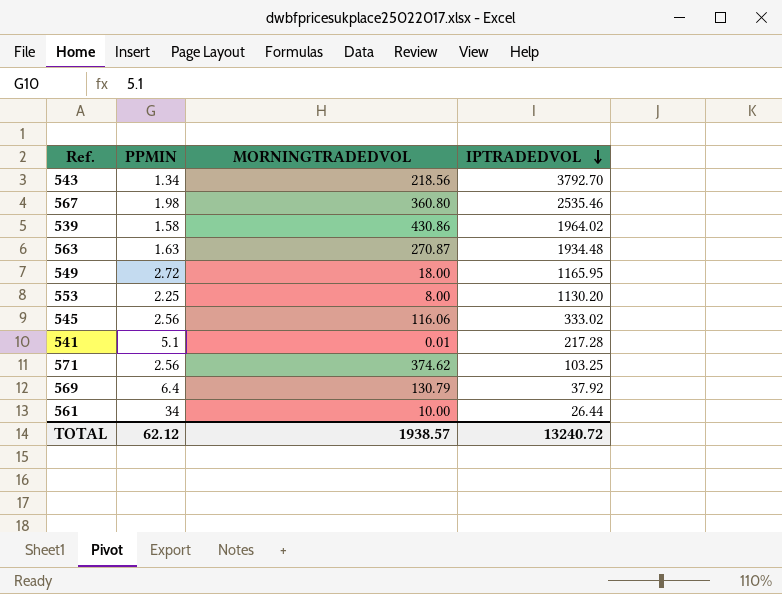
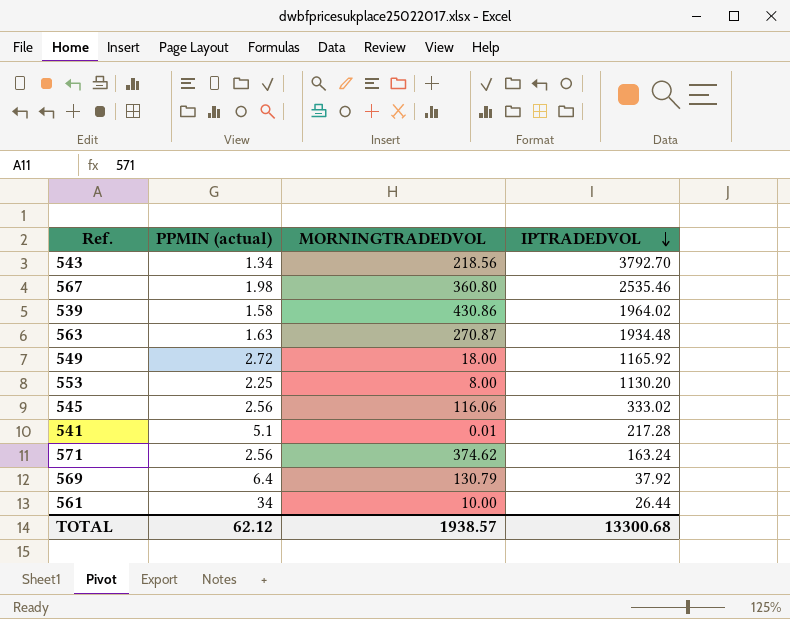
column name: PPMIN -> PPMIN (actual)
549 | IPTRADEDVOL: 1165.95 -> 1165.92
571 | IPTRADEDVOL: 103.25 -> 163.24
TOTAL | IPTRADEDVOL: 13240.72 -> 13300.68

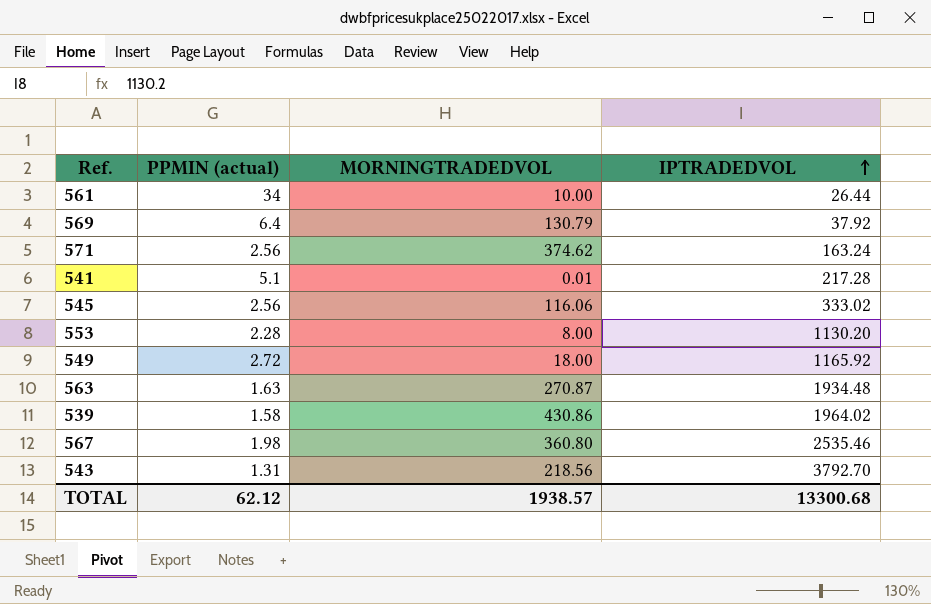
row order: IPTRADEDVOL descending -> IPTRADEDVOL ascending
553 | PPMIN (actual): 2.25 -> 2.28
543 | PPMIN (actual): 1.34 -> 1.31

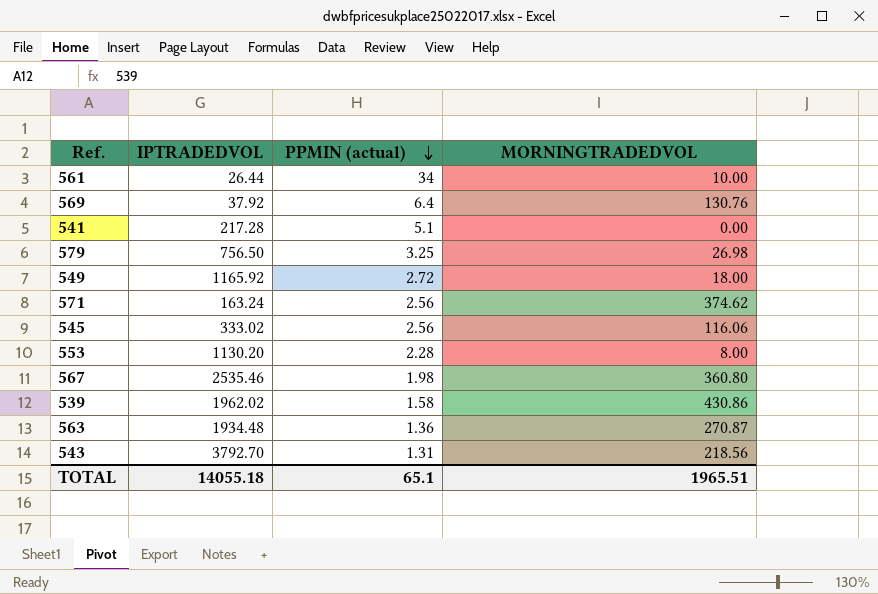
row order: IPTRADEDVOL ascending -> PPMIN (actual) descending
column IPTRADEDVOL | position: 4 -> 2
569 | MORNINGTRADEDVOL: 130.79 -> 130.76
541 | MORNINGTRADEDVOL: 0.01 -> 0.00
row 579: none -> 756.50 | 3.25 | 26.98
539 | IPTRADEDVOL: 1964.02 -> 1962.02
563 | PPMIN (actual): 1.63 -> 1.36
TOTAL | IPTRADEDVOL: 13300.68 -> 14055.18
TOTAL | PPMIN (actual): 62.12 -> 65.1
TOTAL | MORNINGTRADEDVOL: 1938.57 -> 1965.51

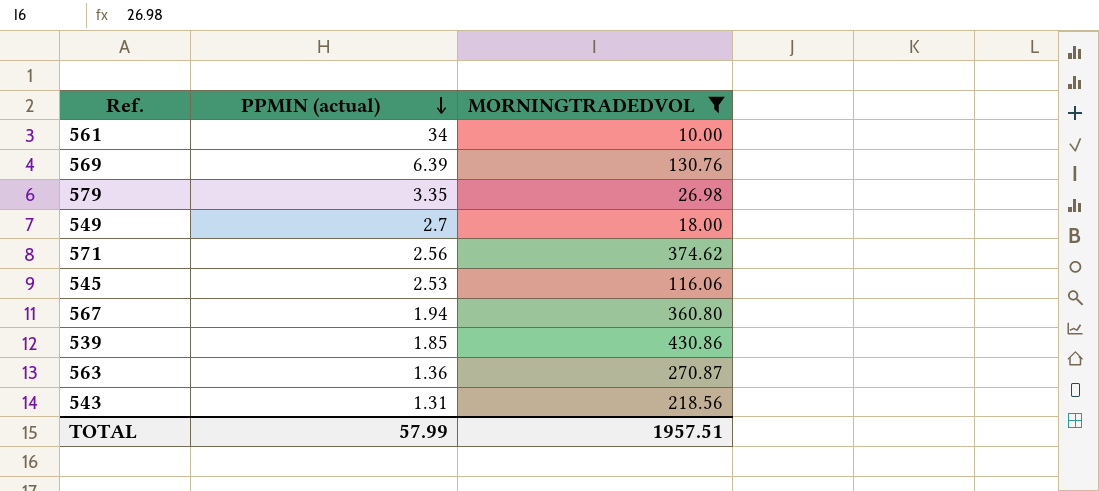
filter: none -> MORNINGTRADEDVOL >= 10.00
column IPTRADEDVOL | position: 2 -> none
569 | PPMIN (actual): 6.4 -> 6.39
579 | PPMIN (actual): 3.25 -> 3.35
549 | PPMIN (actual): 2.72 -> 2.7
545 | PPMIN (actual): 2.56 -> 2.53
567 | PPMIN (actual): 1.98 -> 1.94
539 | PPMIN (actual): 1.58 -> 1.85
TOTAL | PPMIN (actual): 65.1 -> 57.99
TOTAL | MORNINGTRADEDVOL: 1965.51 -> 1957.51

